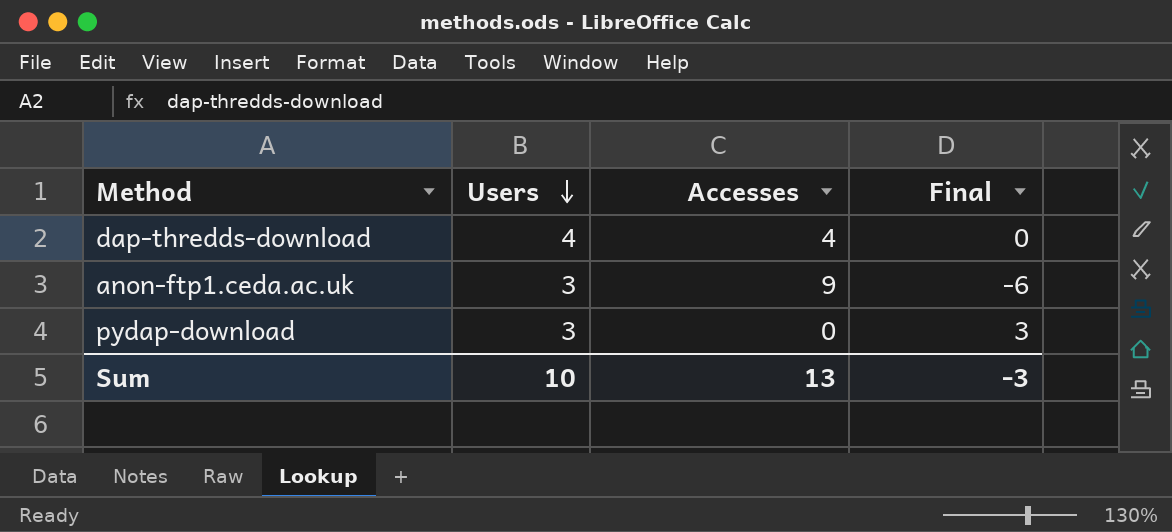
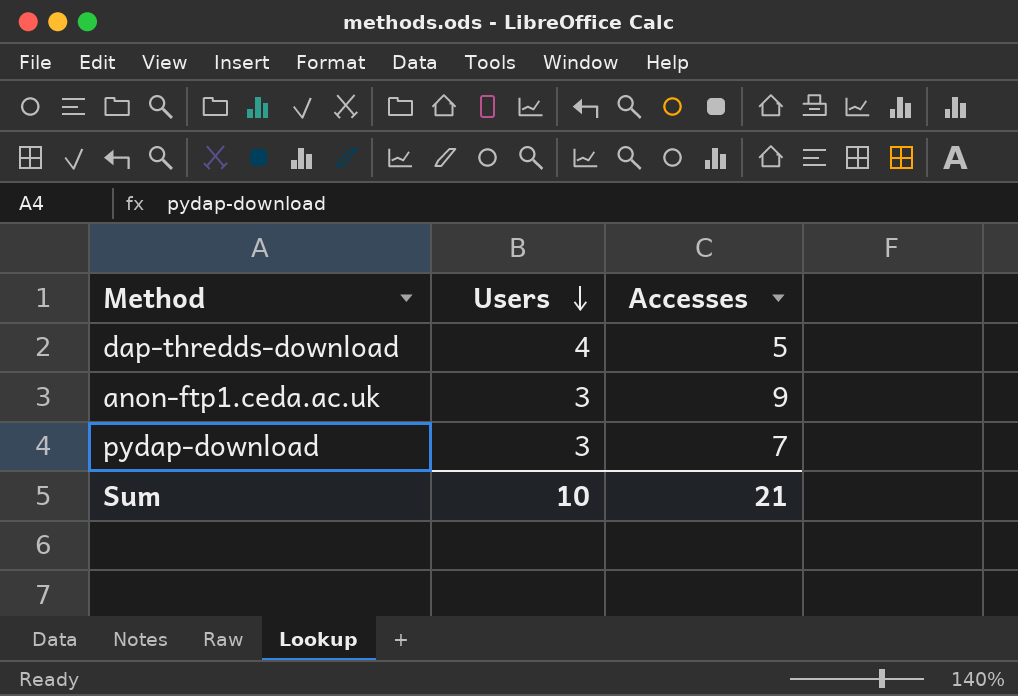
column Final | formula: [Users] - [Accesses] -> none
dap-thredds-download | Accesses: 4 -> 5
pydap-download | Accesses: 0 -> 7
Sum | Accesses: 13 -> 21

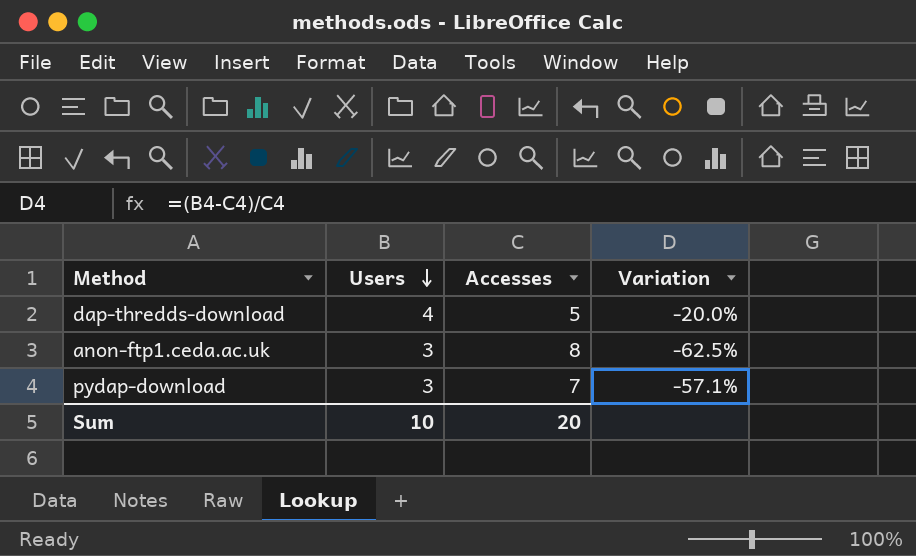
column Variation | formula: none -> ([Users] - [Accesses]) / [Accesses]
anon-ftp1.ceda.ac.uk | Accesses: 9 -> 8
Sum | Accesses: 21 -> 20

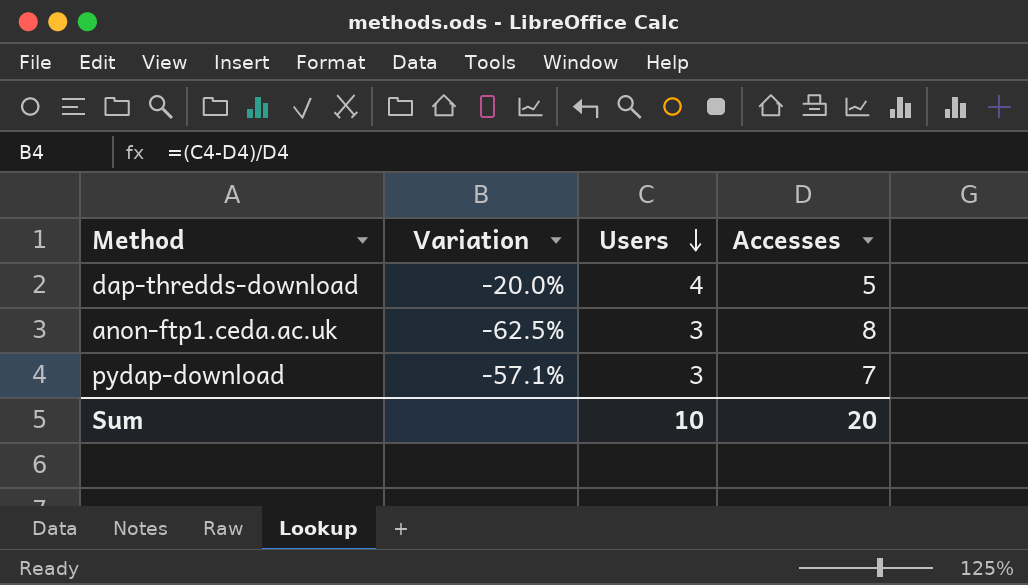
column Variation | position: 4 -> 2

